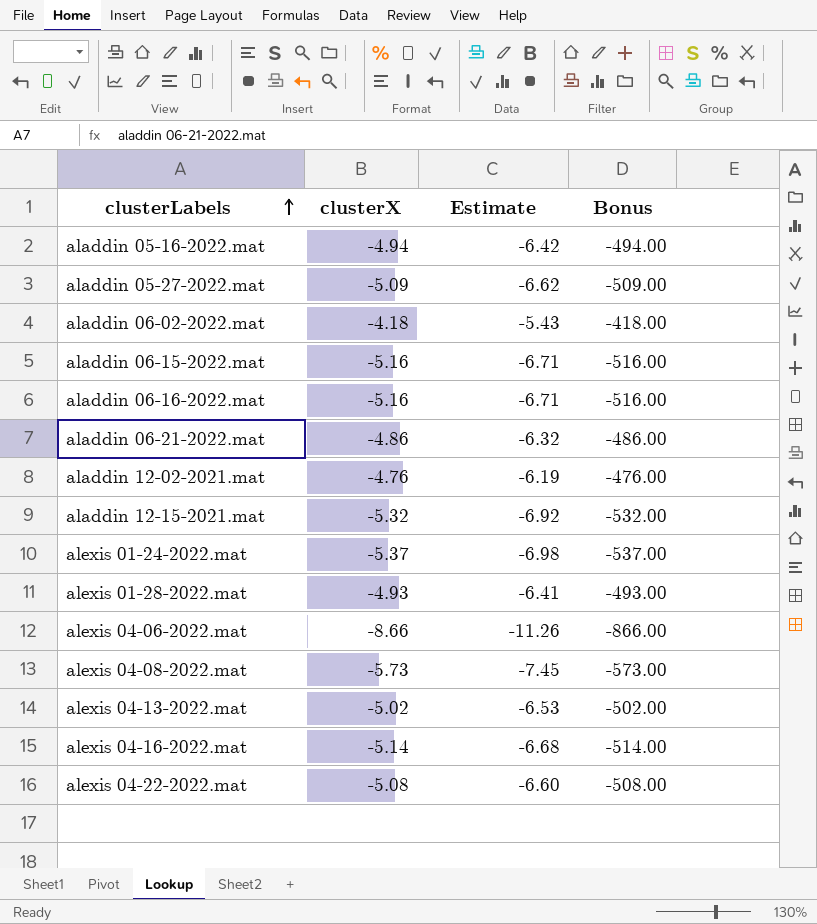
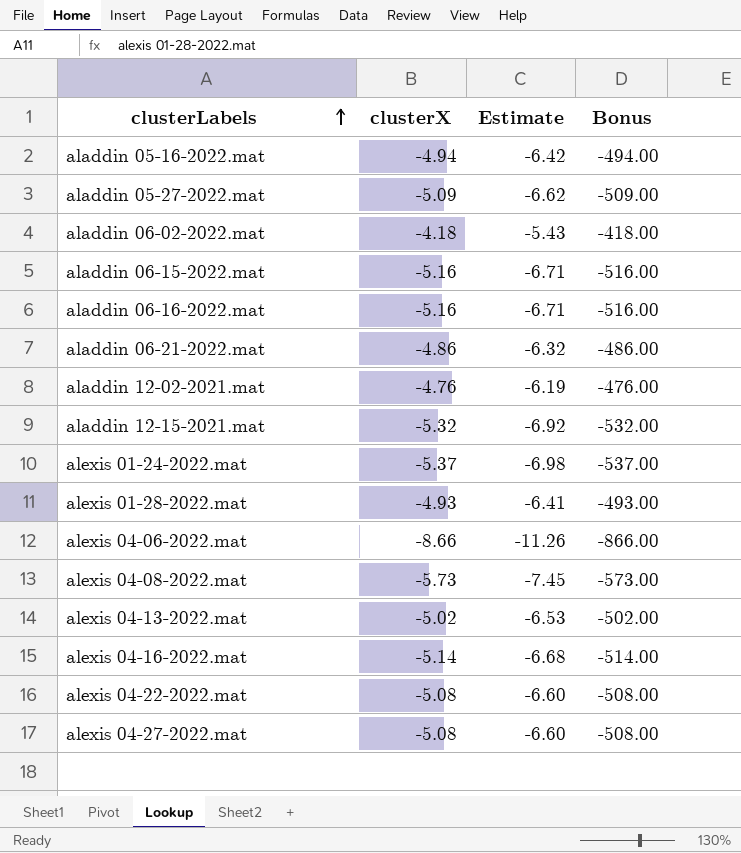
row alexis 04-27-2022.mat: none -> -5.08 | -6.60 | -508.00

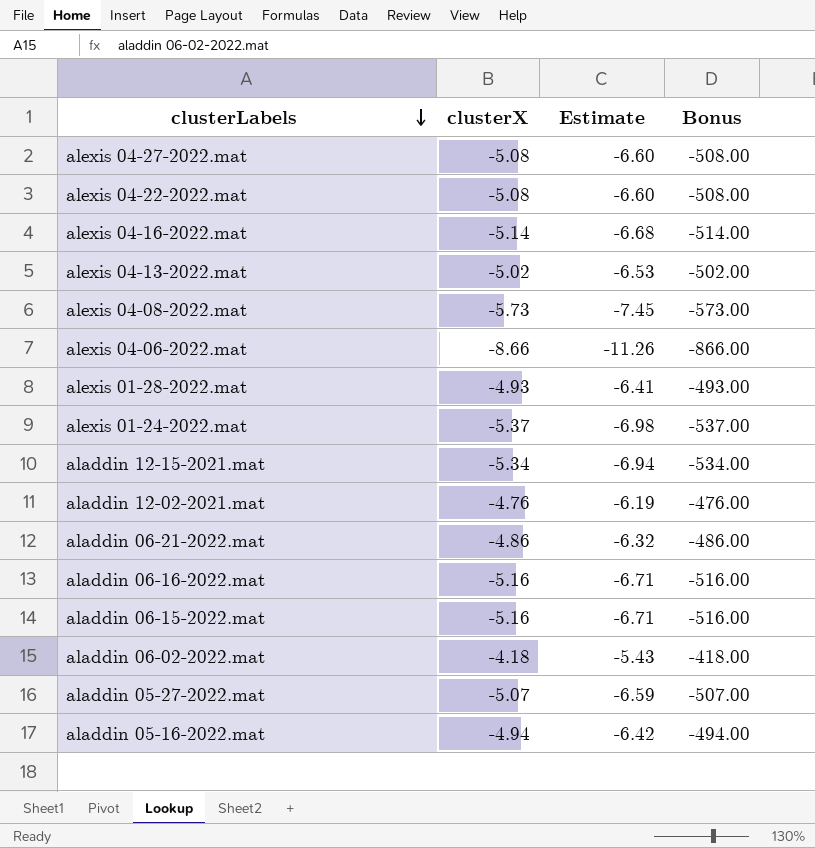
row order: clusterLabels ascending -> clusterLabels descending
aladdin 12-15-2021.mat | clusterX: -5.32 -> -5.34
aladdin 12-15-2021.mat | Estimate: -6.92 -> -6.94
aladdin 12-15-2021.mat | Bonus: -532.00 -> -534.00
aladdin 05-27-2022.mat | clusterX: -5.09 -> -5.07
aladdin 05-27-2022.mat | Estimate: -6.62 -> -6.59
aladdin 05-27-2022.mat | Bonus: -509.00 -> -507.00

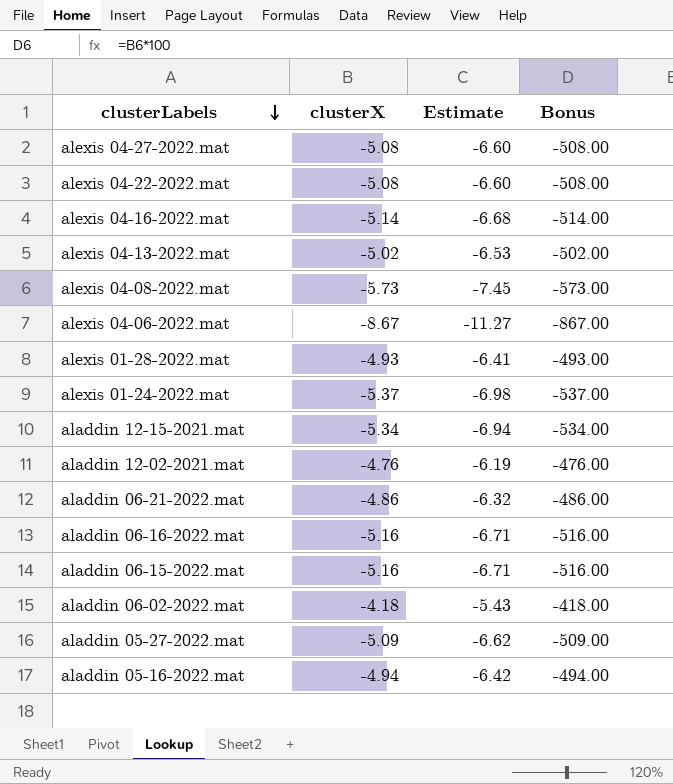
alexis 04-06-2022.mat | clusterX: -8.66 -> -8.67
alexis 04-06-2022.mat | Estimate: -11.26 -> -11.27
alexis 04-06-2022.mat | Bonus: -866.00 -> -867.00
aladdin 05-27-2022.mat | clusterX: -5.07 -> -5.09
aladdin 05-27-2022.mat | Estimate: -6.59 -> -6.62
aladdin 05-27-2022.mat | Bonus: -507.00 -> -509.00

